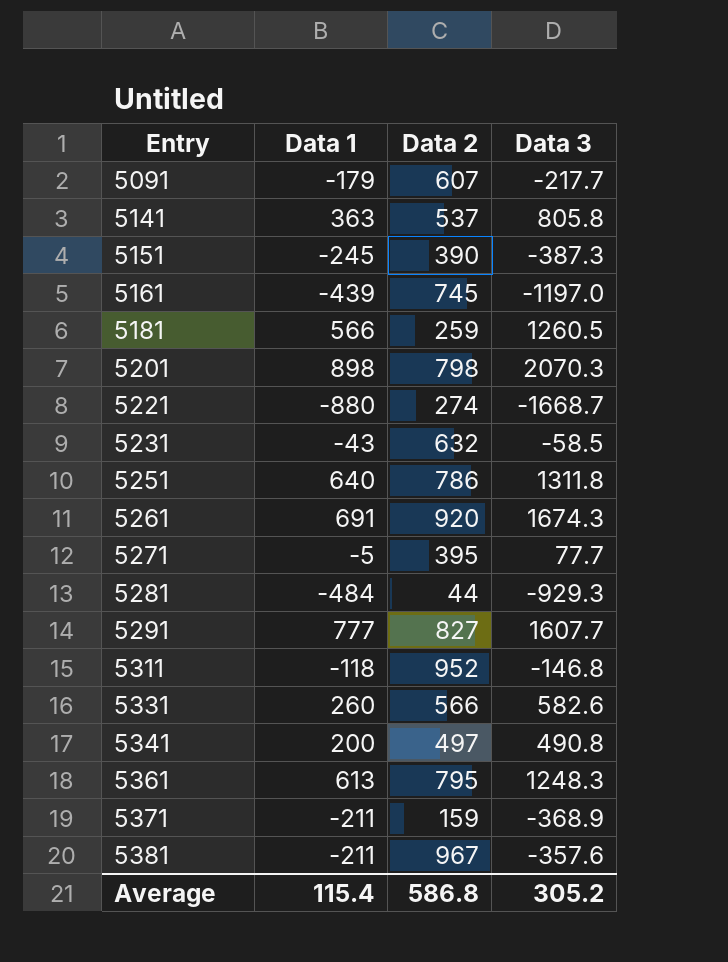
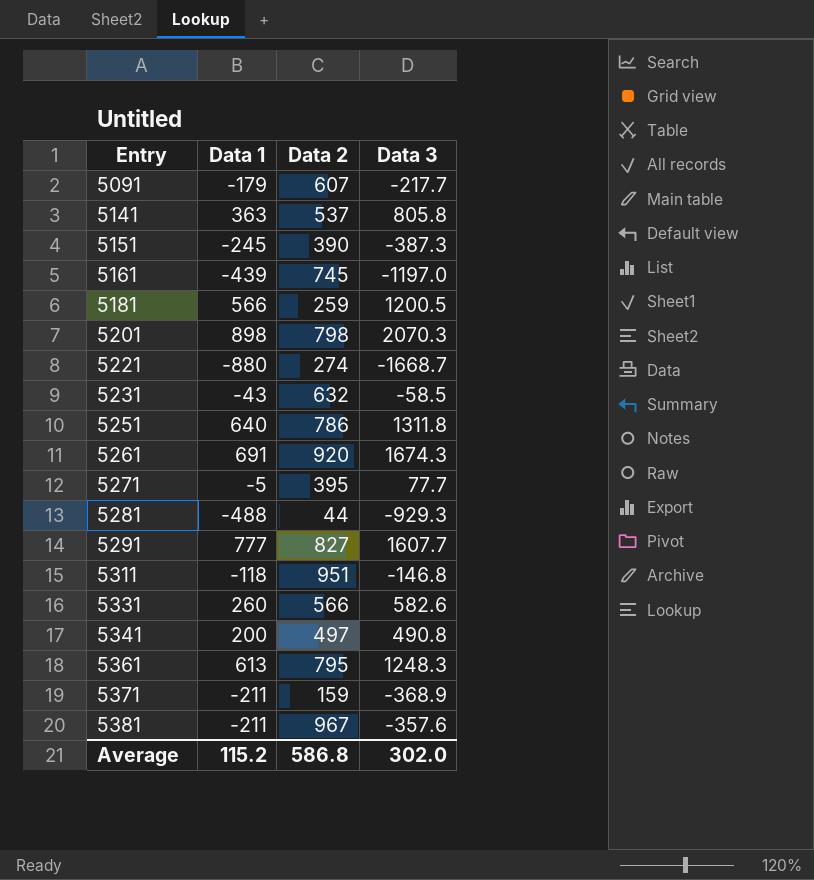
5181 | Data 3: 1260.5 -> 1200.5
5281 | Data 1: -484 -> -488
5311 | Data 2: 952 -> 951
Average | Data 1: 115.4 -> 115.2
Average | Data 3: 305.2 -> 302.0

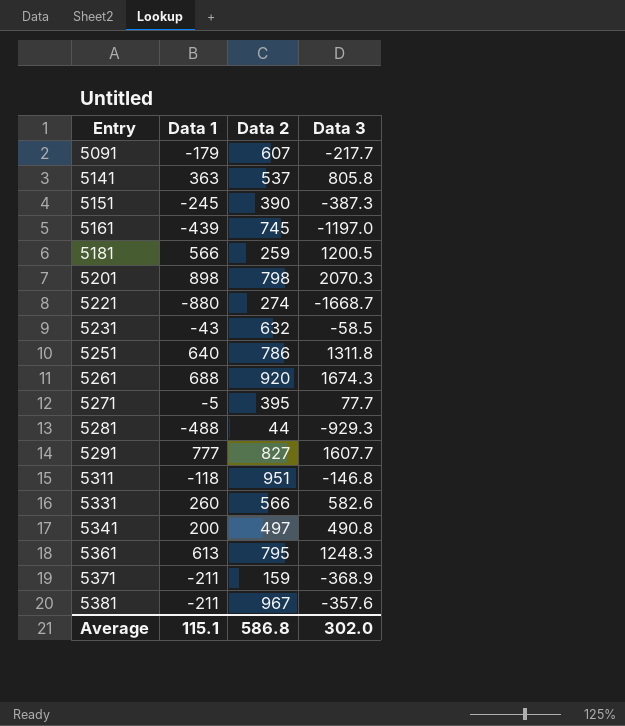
5261 | Data 1: 691 -> 688
Average | Data 1: 115.2 -> 115.1

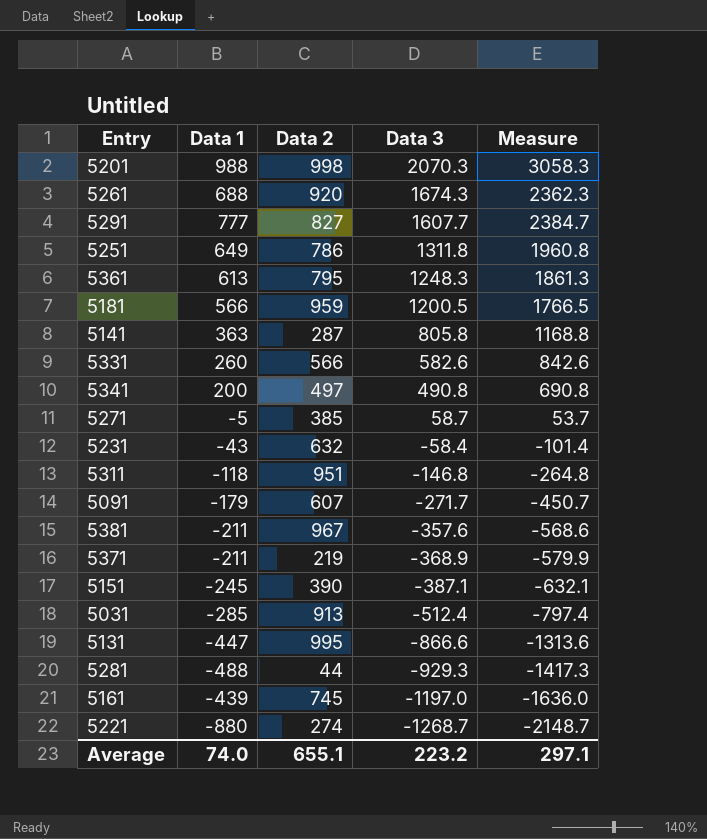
row order: Entry ascending -> Data 3 descending
column Measure | formula: none -> [Data 1] + [Data 3]
5201 | Data 1: 898 -> 988
5201 | Data 2: 798 -> 998
5251 | Data 1: 640 -> 649
5181 | Data 2: 259 -> 959
5141 | Data 2: 537 -> 287
5271 | Data 2: 395 -> 385
5271 | Data 3: 77.7 -> 58.7
5231 | Data 3: -58.5 -> -58.4
5091 | Data 3: -217.7 -> -271.7
5371 | Data 2: 159 -> 219
5151 | Data 3: -387.3 -> -387.1
row 5031: none -> -285 | 913 | -512.4 | -797.4
row 5131: none -> -447 | 995 | -866.6 | -1313.6
5221 | Data 3: -1668.7 -> -1268.7
Average | Data 1: 115.1 -> 74.0
Average | Data 2: 586.8 -> 655.1
Average | Data 3: 302.0 -> 223.2

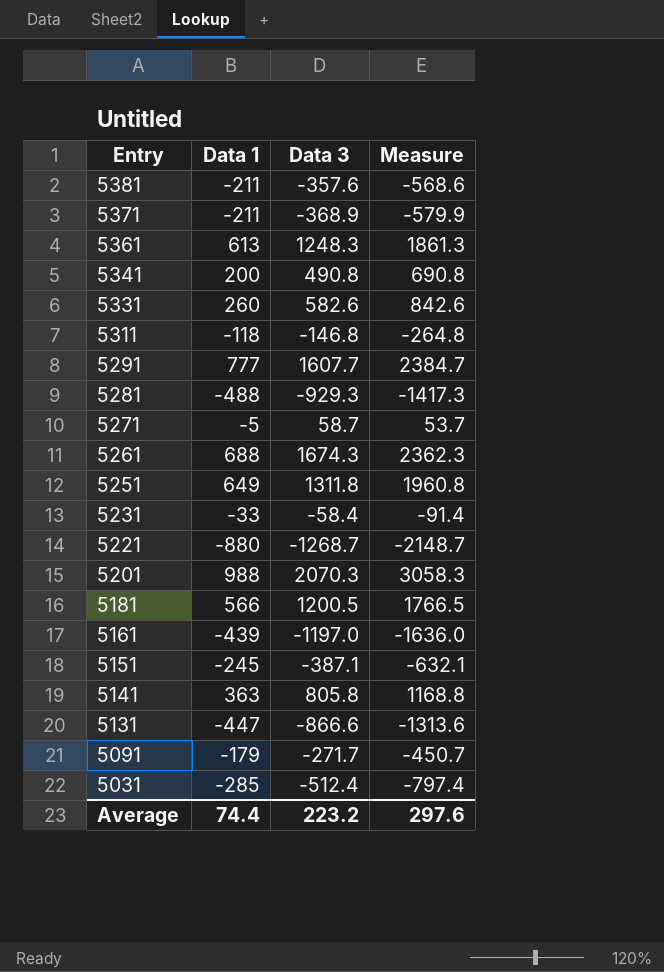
row order: Data 3 descending -> Entry descending
column Data 2 | position: 3 -> none
5231 | Data 1: -43 -> -33
5231 | Measure: -101.4 -> -91.4
Average | Data 1: 74.0 -> 74.4
Average | Measure: 297.1 -> 297.6

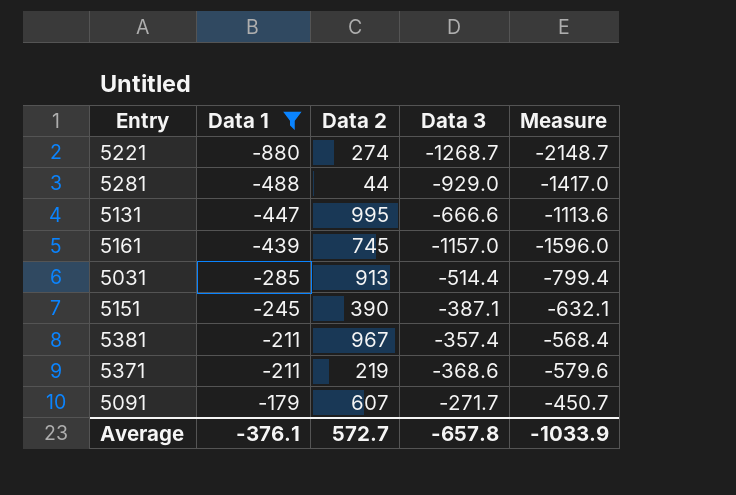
filter: none -> Data 1 <= -179
row order: Entry descending -> Data 1 ascending
column Data 2 | position: none -> 3
5281 | Data 3: -929.3 -> -929.0
5281 | Measure: -1417.3 -> -1417.0
5131 | Data 3: -866.6 -> -666.6
5131 | Measure: -1313.6 -> -1113.6
5161 | Data 3: -1197.0 -> -1157.0
5161 | Measure: -1636.0 -> -1596.0
5031 | Data 3: -512.4 -> -514.4
5031 | Measure: -797.4 -> -799.4
5381 | Data 3: -357.6 -> -357.4
5381 | Measure: -568.6 -> -568.4
5371 | Data 3: -368.9 -> -368.6
5371 | Measure: -579.9 -> -579.6
Average | Data 1: 74.4 -> -376.1
Average | Data 3: 223.2 -> -657.8
Average | Measure: 297.6 -> -1033.9

